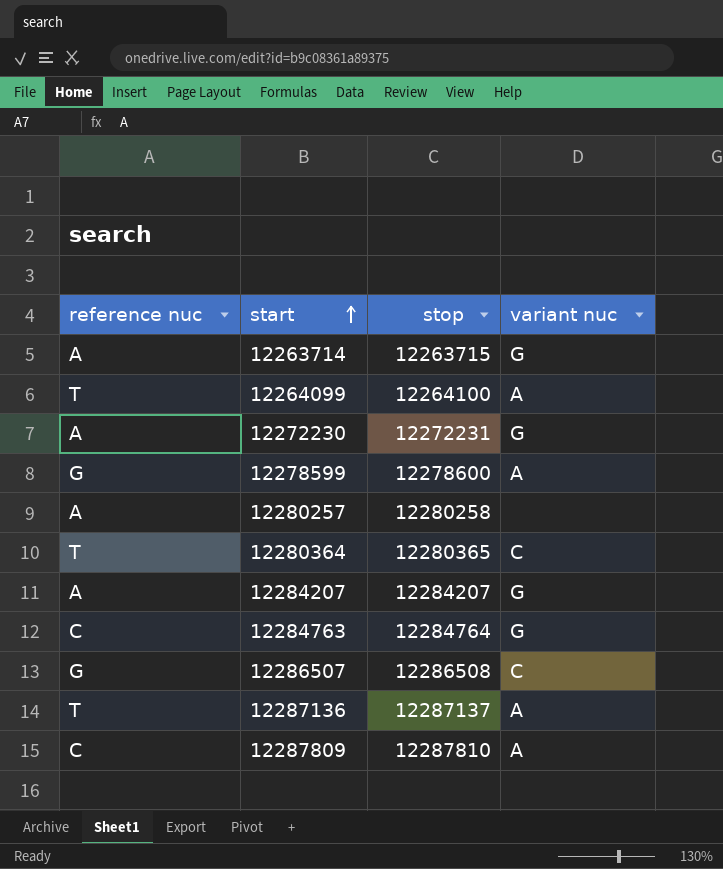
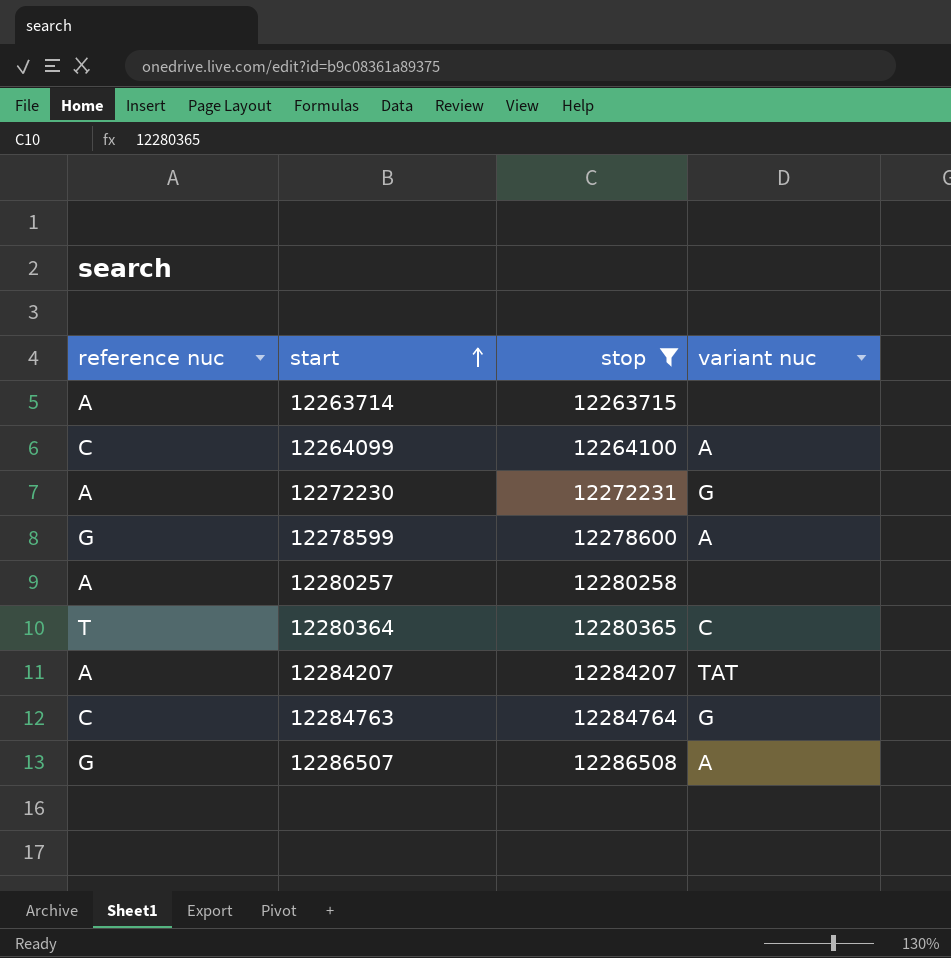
filter: none -> stop <= 12286508
12263714 | variant nuc: G -> none
12264099 | reference nuc: T -> C
12284207 | variant nuc: G -> TAT
12286507 | variant nuc: C -> A

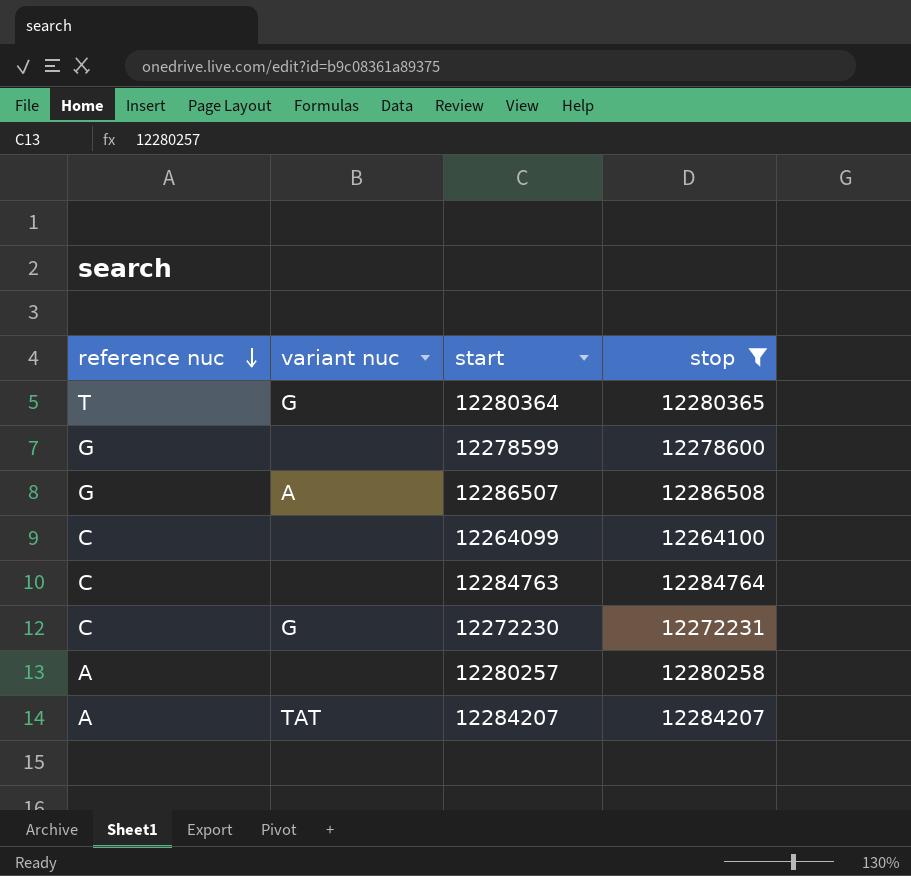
row order: start ascending -> reference nuc descending
column variant nuc | position: 4 -> 2
row 12263714: A | 12263715 | none -> none
12280364 | variant nuc: C -> G
12278599 | variant nuc: A -> none
12264099 | variant nuc: A -> none
12284763 | variant nuc: G -> none
12272230 | reference nuc: A -> C

